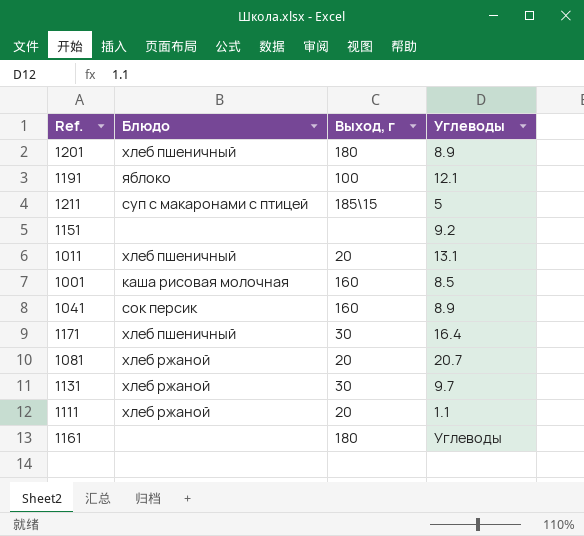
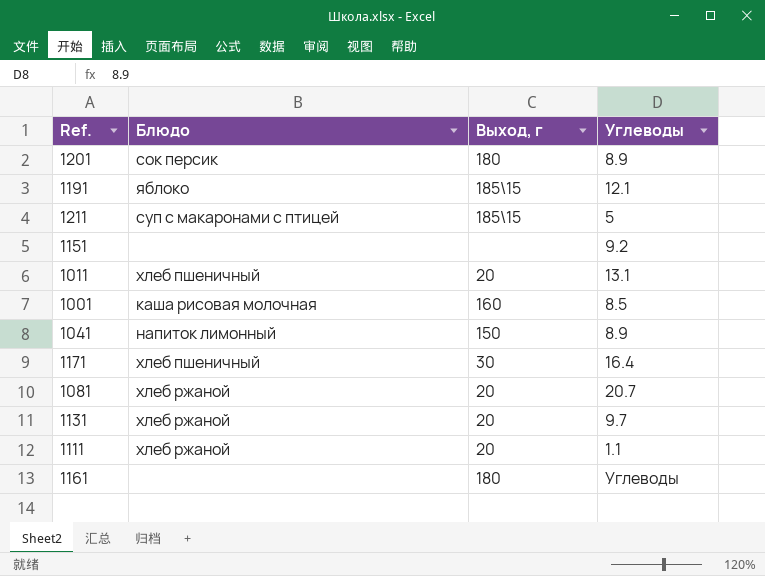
1201 | Блюдо: хлеб пшеничный -> сок персик
1191 | Выход, г: 100 -> 185\15
1041 | Блюдо: сок персик -> напиток лимонный
1041 | Выход, г: 160 -> 150
1131 | Выход, г: 30 -> 20

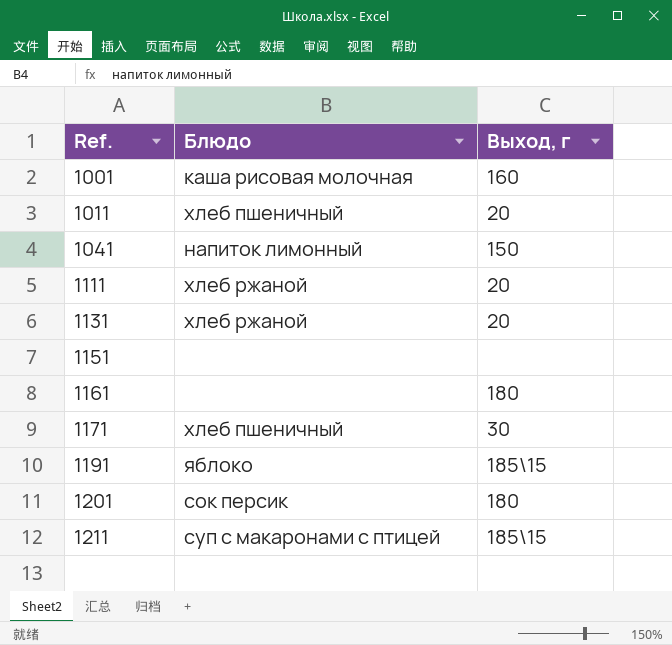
row order: none -> Ref. ascending
column Углеводы | position: 4 -> none
row 1081: хлеб ржаной | 20 | 20.7 -> none

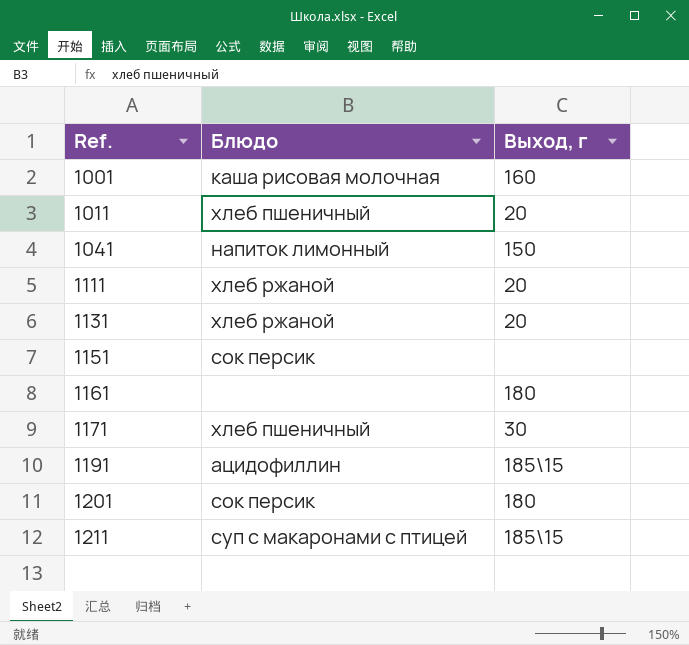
1151 | Блюдо: none -> сок персик
1191 | Блюдо: яблоко -> ацидофиллин

